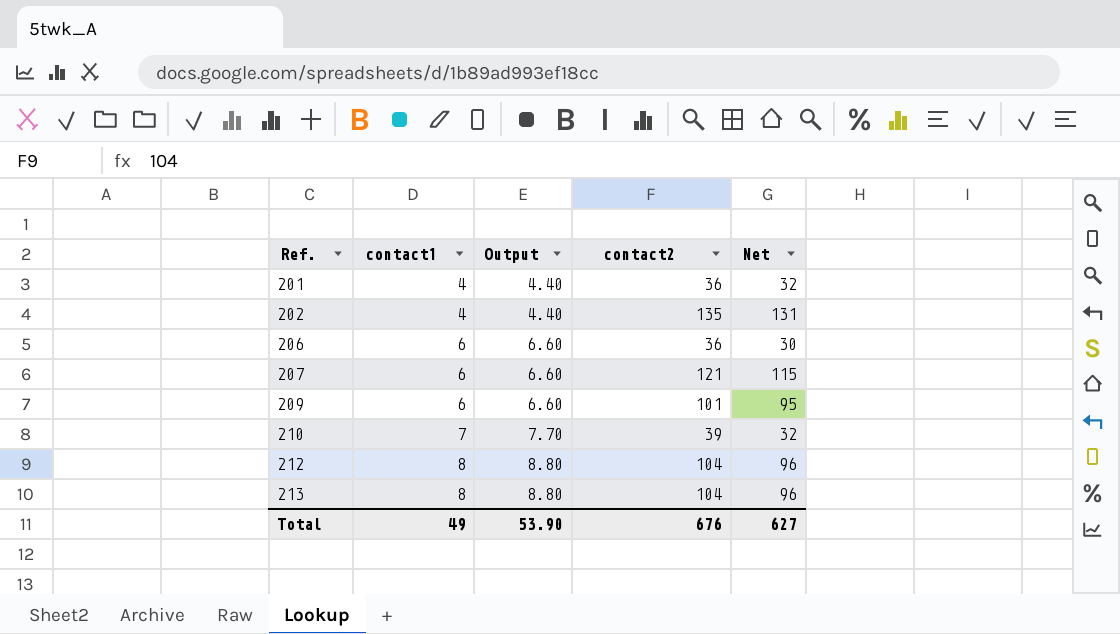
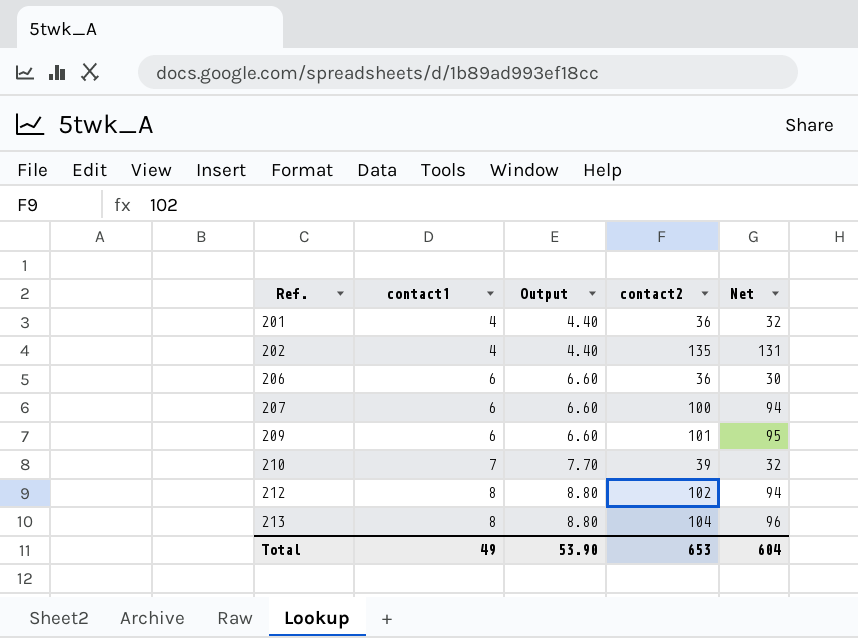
207 | contact2: 121 -> 100
207 | Net: 115 -> 94
212 | contact2: 104 -> 102
212 | Net: 96 -> 94
Total | contact2: 676 -> 653
Total | Net: 627 -> 604

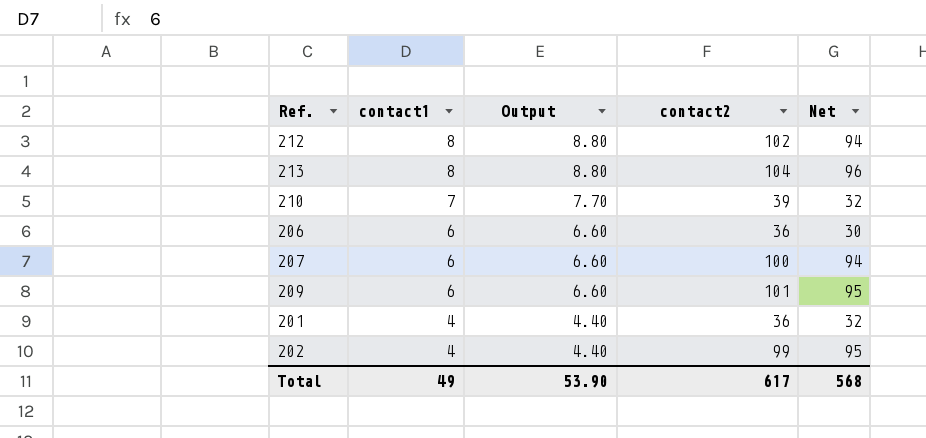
row order: Ref. ascending -> contact1 descending
202 | contact2: 135 -> 99
202 | Net: 131 -> 95
Total | contact2: 653 -> 617
Total | Net: 604 -> 568

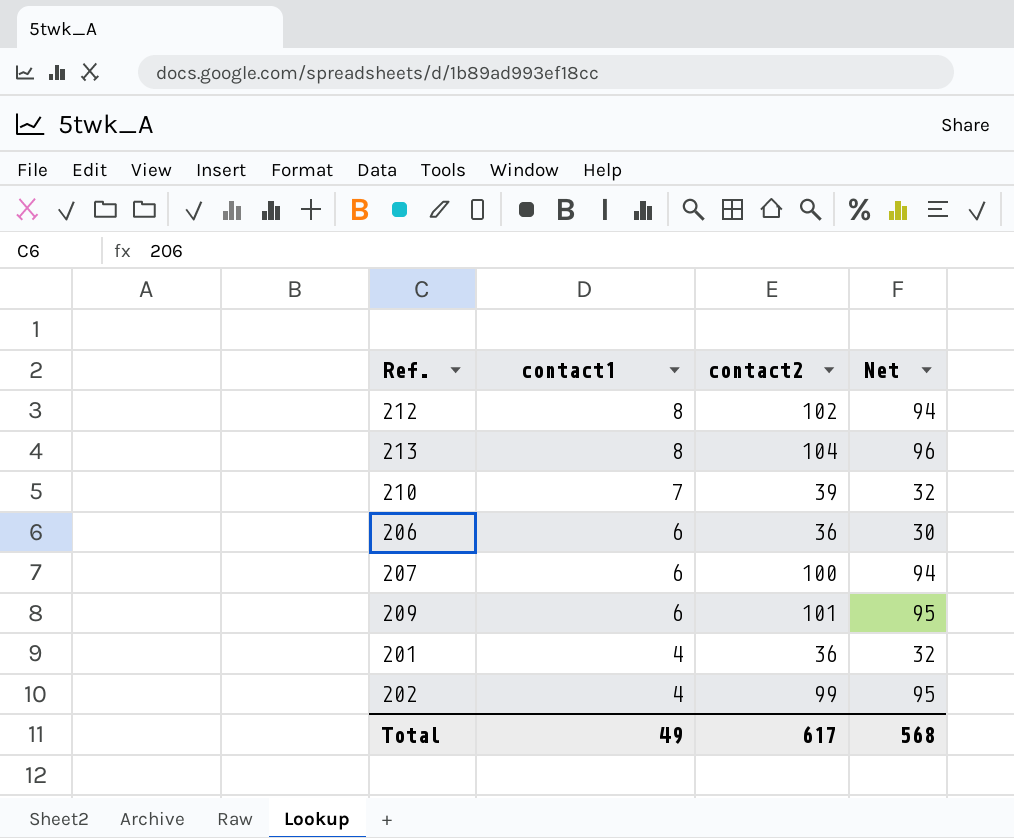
column Output | formula: [contact1] * 1.1 -> none

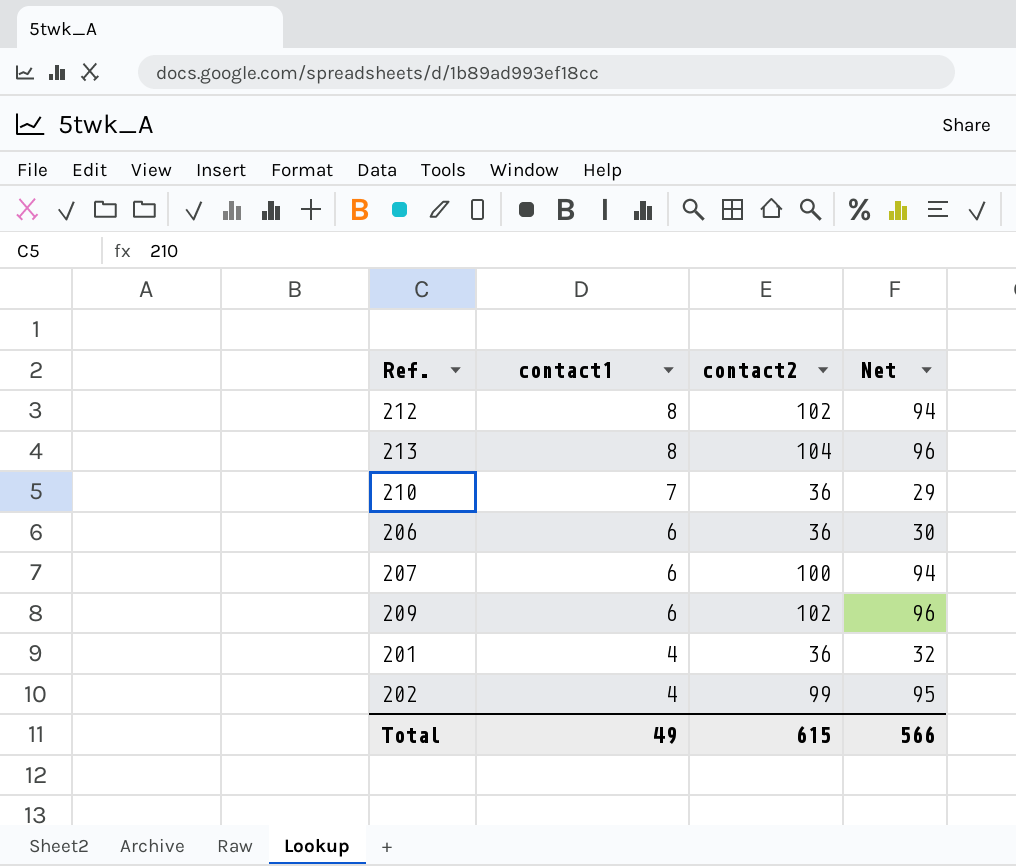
210 | contact2: 39 -> 36
210 | Net: 32 -> 29
209 | contact2: 101 -> 102
209 | Net: 95 -> 96
Total | contact2: 617 -> 615
Total | Net: 568 -> 566

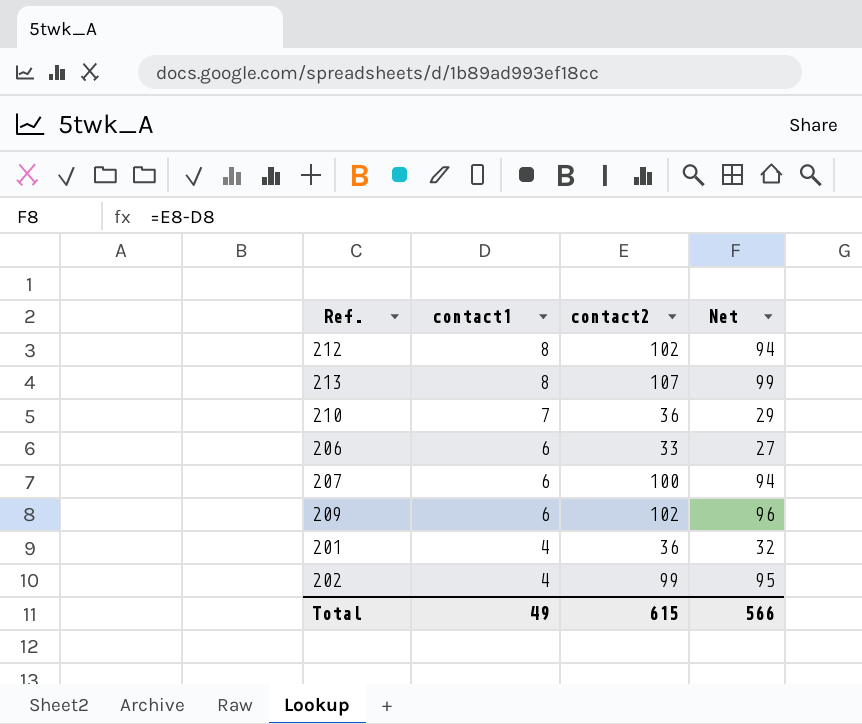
213 | contact2: 104 -> 107
213 | Net: 96 -> 99
206 | contact2: 36 -> 33
206 | Net: 30 -> 27

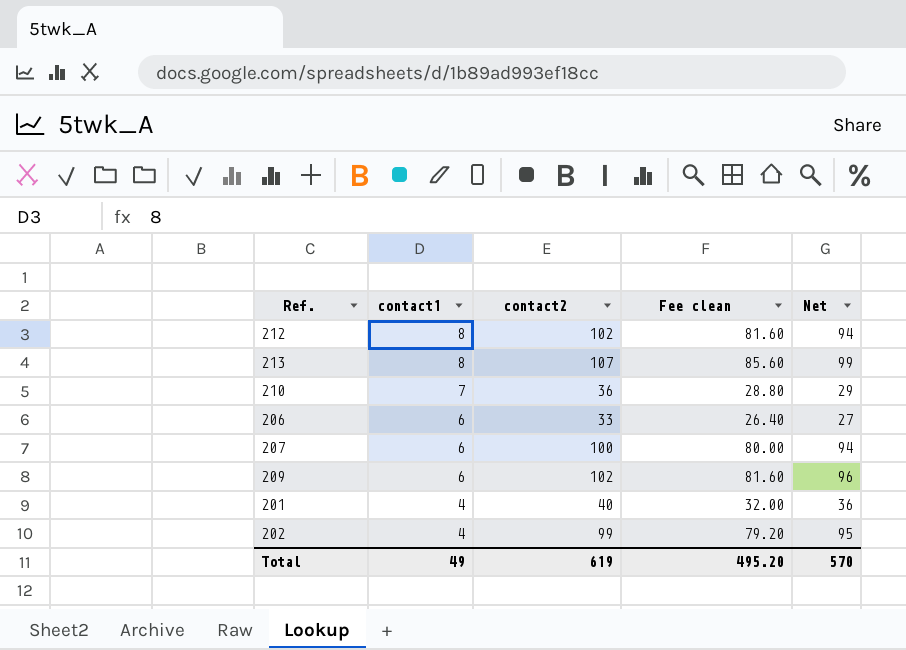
column Fee clean | formula: none -> [contact2] * 0.8
201 | contact2: 36 -> 40
201 | Net: 32 -> 36
Total | contact2: 615 -> 619
Total | Net: 566 -> 570

